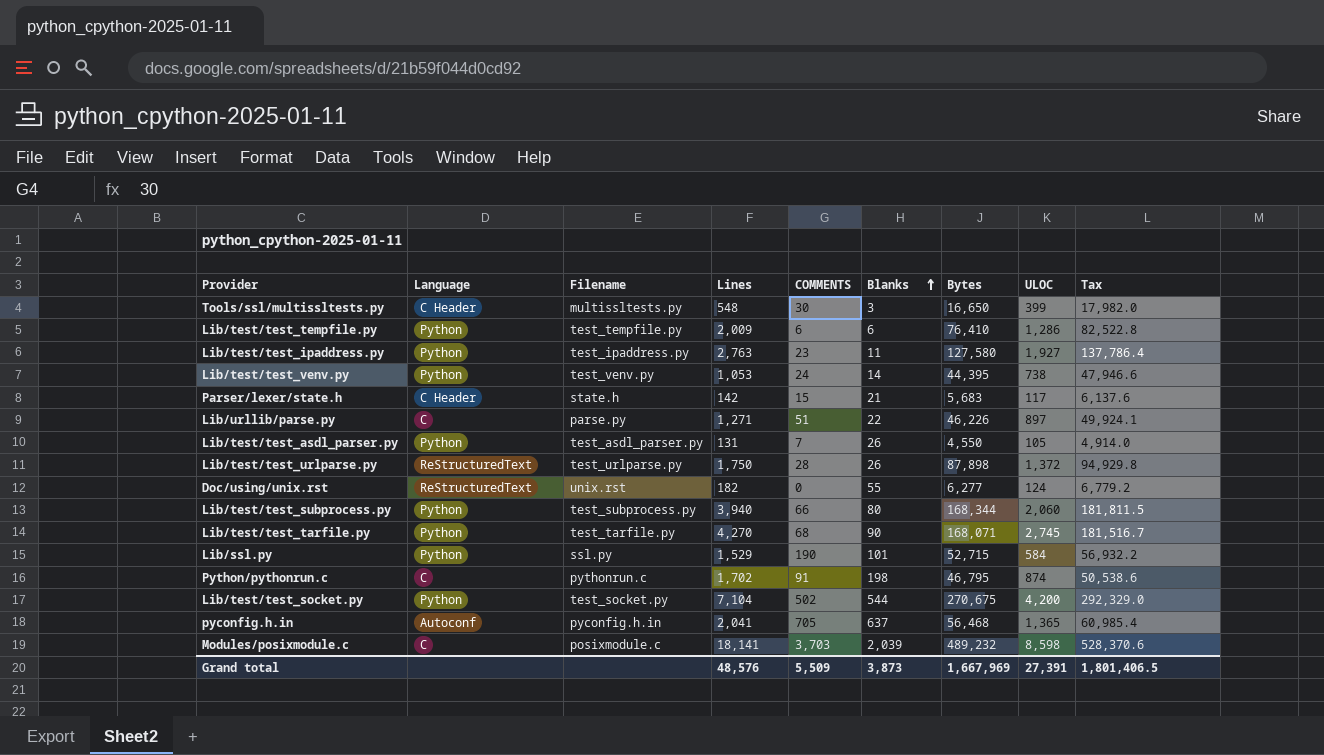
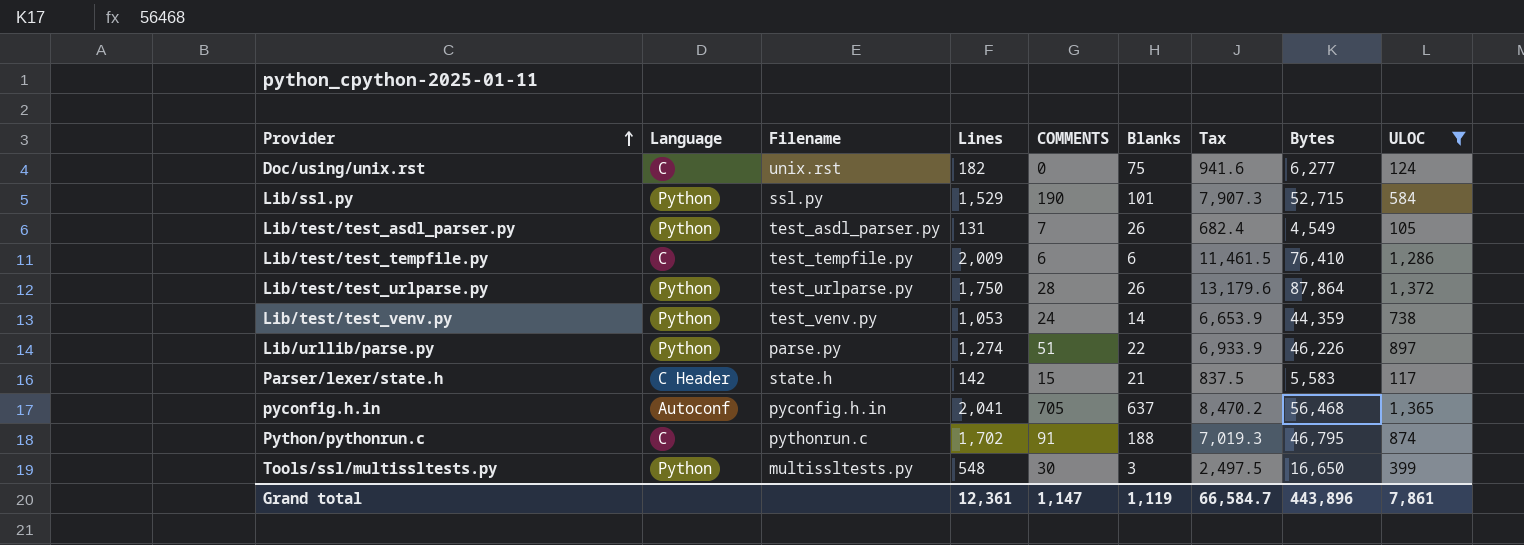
filter: none -> ULOC <= 1,372
row order: Blanks ascending -> Provider ascending
column Tax | formula: [Bytes] * 1.08 -> [Bytes] * 0.15
column Tax | position: 9 -> 7
Doc/using/unix.rst | Language: ReStructuredText -> C
Doc/using/unix.rst | Blanks: 55 -> 75
Lib/test/test_asdl_parser.py | Bytes: 4,550 -> 4,549
Lib/test/test_tempfile.py | Language: Python -> C
Lib/test/test_urlparse.py | Language: ReStructuredText -> Python
Lib/test/test_urlparse.py | Bytes: 87,898 -> 87,864
Lib/test/test_venv.py | Bytes: 44,395 -> 44,359
Lib/urllib/parse.py | Language: C -> Python
Lib/urllib/parse.py | Lines: 1,271 -> 1,274
Parser/lexer/state.h | Bytes: 5,683 -> 5,583
Python/pythonrun.c | Blanks: 198 -> 188
Tools/ssl/multissltests.py | Language: C Header -> Python
Grand total | Lines: 48,576 -> 12,361
Grand total | COMMENTS: 5,509 -> 1,147
Grand total | Blanks: 3,873 -> 1,119
Grand total | Tax: 1,801,406.5 -> 66,584.7
Grand total | Bytes: 1,667,969 -> 443,896
Grand total | ULOC: 27,391 -> 7,861

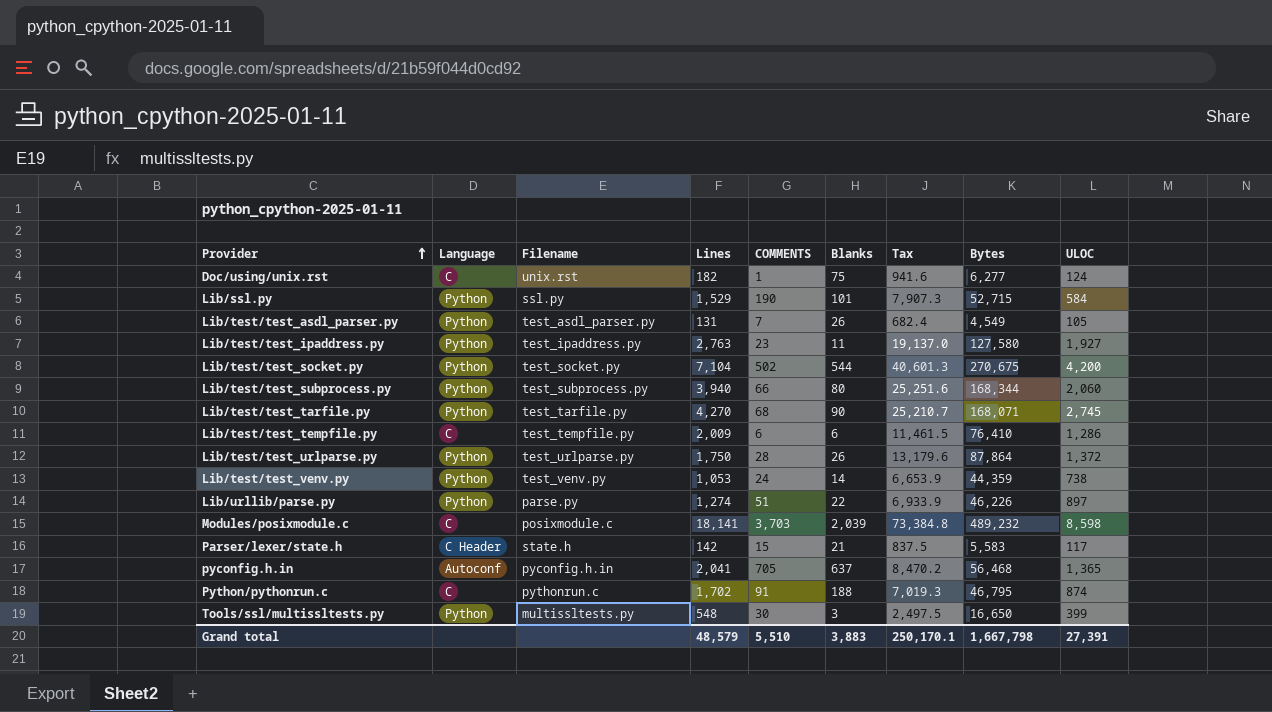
filter: ULOC <= 1,372 -> none
Doc/using/unix.rst | COMMENTS: 0 -> 1
Grand total | Lines: 12,361 -> 48,579
Grand total | COMMENTS: 1,147 -> 5,510
Grand total | Blanks: 1,119 -> 3,883
Grand total | Tax: 66,584.7 -> 250,170.1
Grand total | Bytes: 443,896 -> 1,667,798
Grand total | ULOC: 7,861 -> 27,391

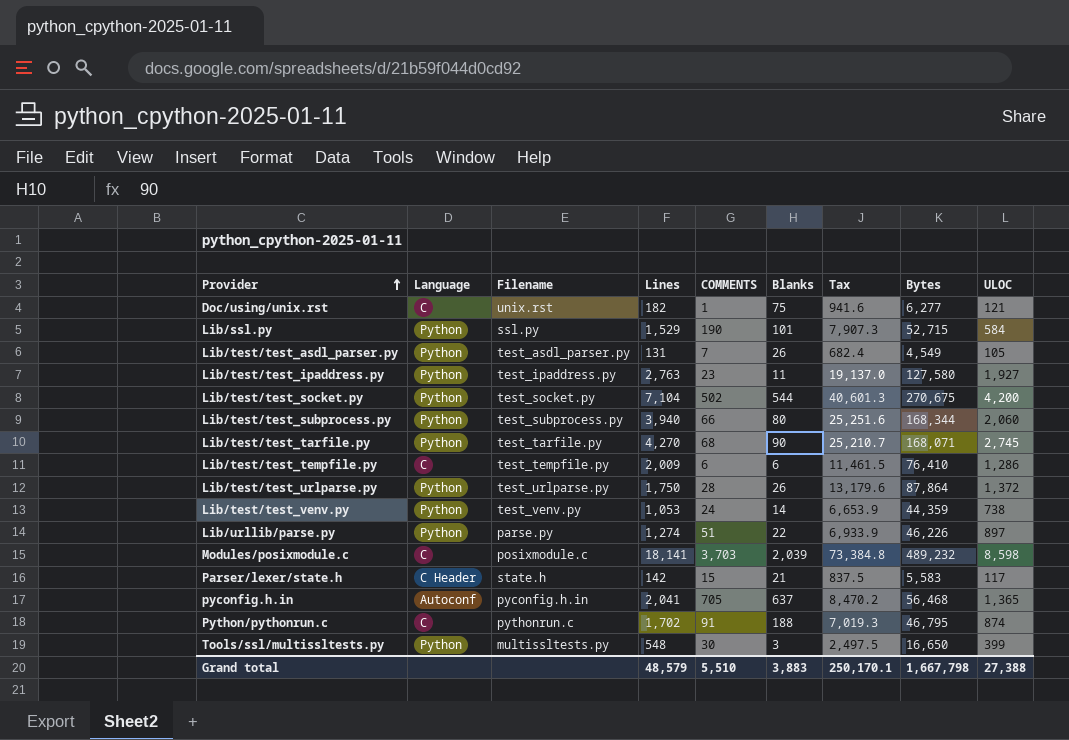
Doc/using/unix.rst | ULOC: 124 -> 121
Grand total | ULOC: 27,391 -> 27,388

